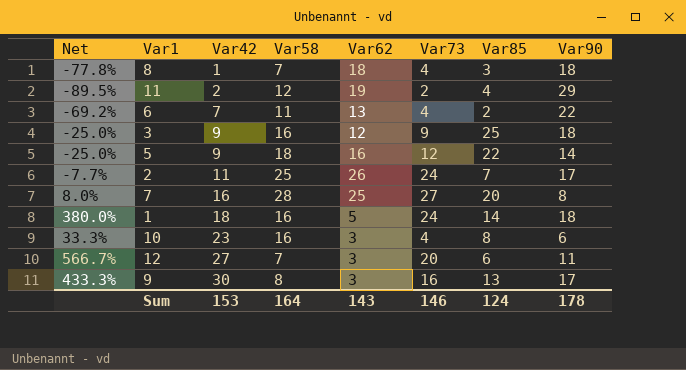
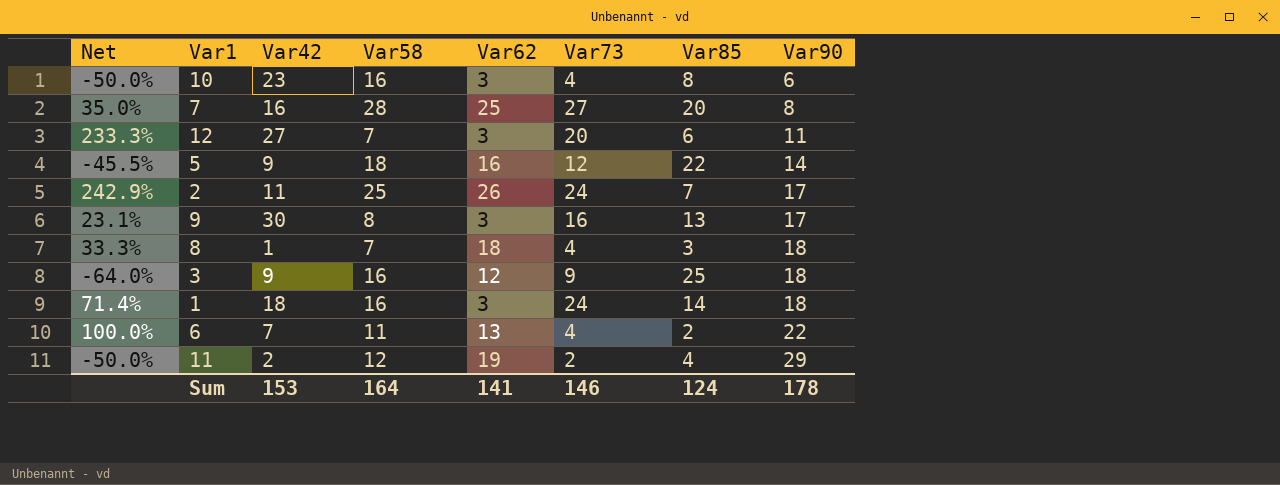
row order: Var42 ascending -> Var90 ascending
column Net | formula: ([Var73] - [Var62]) / [Var62] -> ([Var73] - [Var85]) / [Var85]
1 | Var62: 5 -> 3
Sum | Var62: 143 -> 141

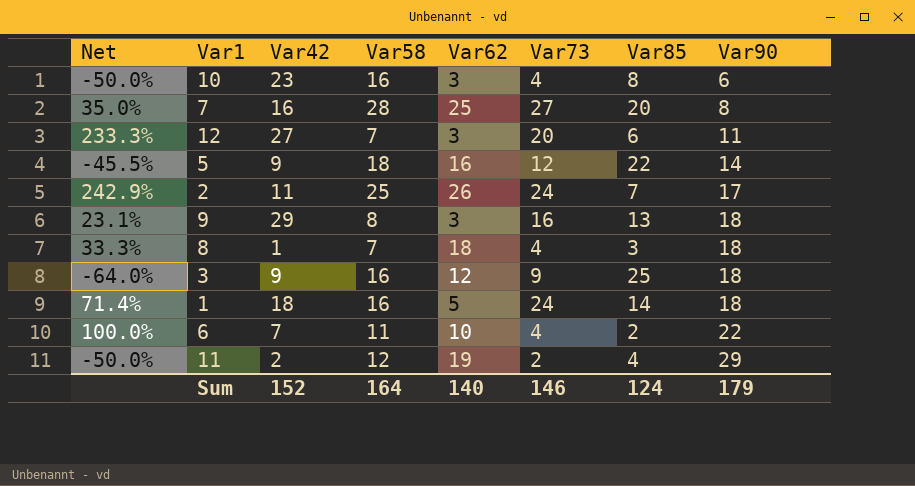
9 | Var42: 30 -> 29
9 | Var90: 17 -> 18
1 | Var62: 3 -> 5
6 | Var62: 13 -> 10
Sum | Var42: 153 -> 152
Sum | Var62: 141 -> 140
Sum | Var90: 178 -> 179

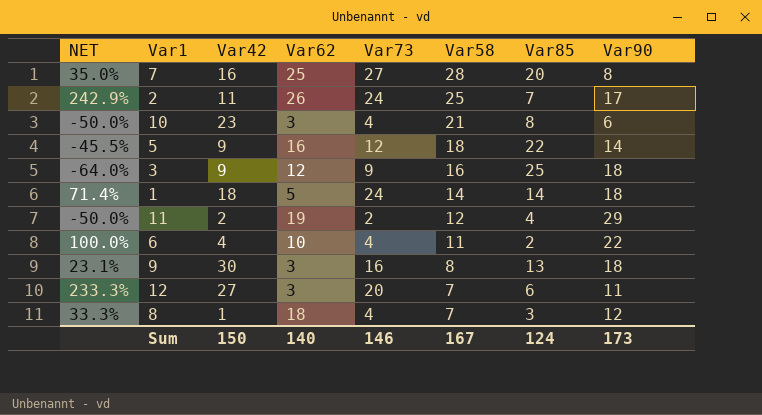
row order: Var90 ascending -> Var58 descending
column name: Net -> NET
column Var58 | position: 4 -> 6
10 | Var58: 16 -> 21
1 | Var58: 16 -> 14
6 | Var42: 7 -> 4
9 | Var42: 29 -> 30
8 | Var90: 18 -> 12
Sum | Var42: 152 -> 150
Sum | Var58: 164 -> 167
Sum | Var90: 179 -> 173

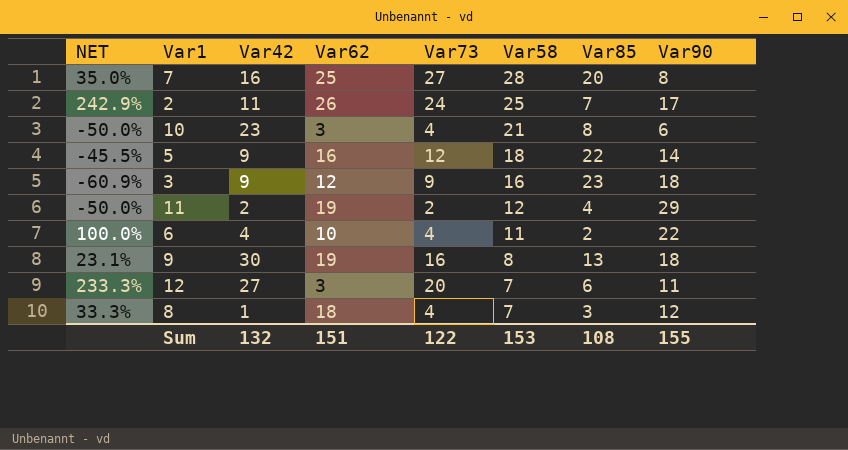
row 1: 71.4% | 18 | 5 | 24 | 14 | 14 | 18 -> none
3 | NET: -64.0% -> -60.9%
3 | Var85: 25 -> 23
9 | Var62: 3 -> 19
Sum | Var42: 150 -> 132
Sum | Var62: 140 -> 151
Sum | Var73: 146 -> 122
Sum | Var58: 167 -> 153
Sum | Var85: 124 -> 108
Sum | Var90: 173 -> 155

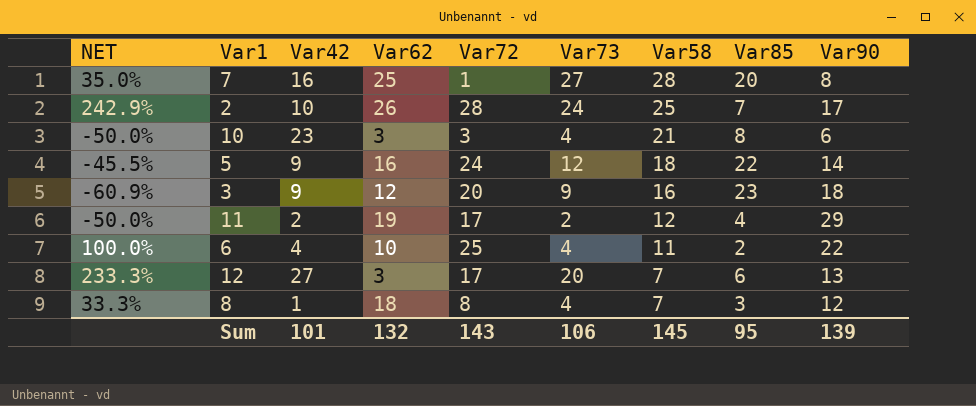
column Var72 | position: none -> 5
row 9: 23.1% | 30 | 19 | 16 | 8 | 13 | 18 -> none
2 | Var42: 11 -> 10
12 | Var90: 11 -> 13
Sum | Var42: 132 -> 101
Sum | Var62: 151 -> 132
Sum | Var73: 122 -> 106
Sum | Var58: 153 -> 145
Sum | Var85: 108 -> 95
Sum | Var90: 155 -> 139

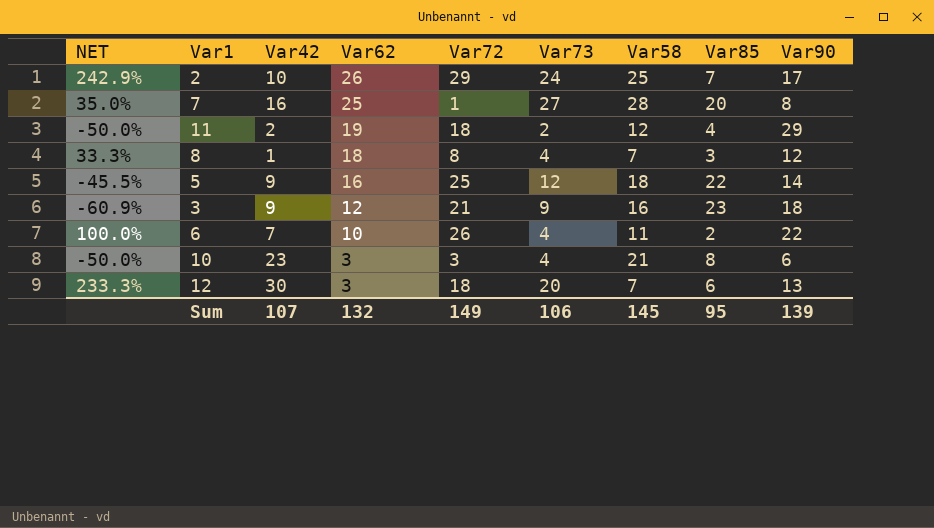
row order: Var58 descending -> Var62 descending
2 | Var72: 28 -> 29
11 | Var72: 17 -> 18
5 | Var72: 24 -> 25
3 | Var72: 20 -> 21
6 | Var42: 4 -> 7
6 | Var72: 25 -> 26
12 | Var42: 27 -> 30
12 | Var72: 17 -> 18
Sum | Var42: 101 -> 107
Sum | Var72: 143 -> 149

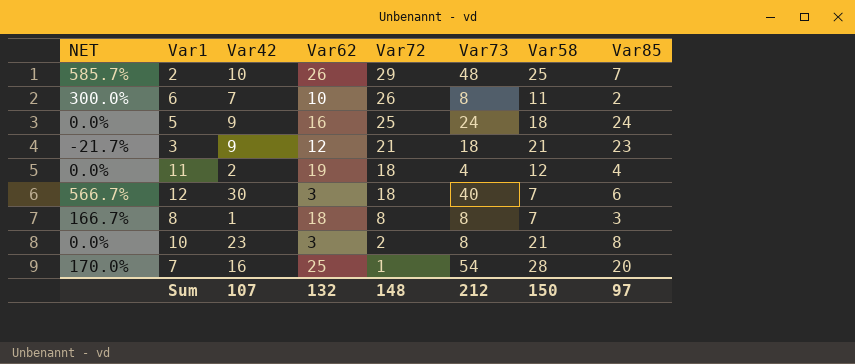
row order: Var62 descending -> Var72 descending
column Var90 | position: 9 -> none
2 | NET: 242.9% -> 585.7%
2 | Var73: 24 -> 48
6 | NET: 100.0% -> 300.0%
6 | Var73: 4 -> 8
5 | NET: -45.5% -> 0.0%
5 | Var73: 12 -> 24
5 | Var85: 22 -> 24
3 | NET: -60.9% -> -21.7%
3 | Var73: 9 -> 18
3 | Var58: 16 -> 21
11 | NET: -50.0% -> 0.0%
11 | Var73: 2 -> 4
12 | NET: 233.3% -> 566.7%
12 | Var73: 20 -> 40
8 | NET: 33.3% -> 166.7%
8 | Var73: 4 -> 8
10 | NET: -50.0% -> 0.0%
10 | Var72: 3 -> 2
10 | Var73: 4 -> 8
7 | NET: 35.0% -> 170.0%
7 | Var73: 27 -> 54
Sum | Var72: 149 -> 148
Sum | Var73: 106 -> 212
Sum | Var58: 145 -> 150
Sum | Var85: 95 -> 97

